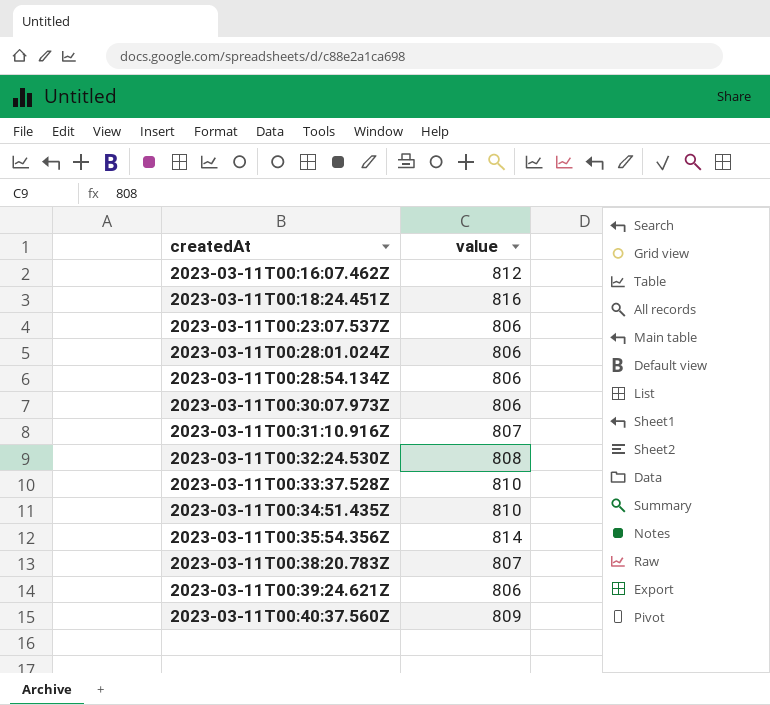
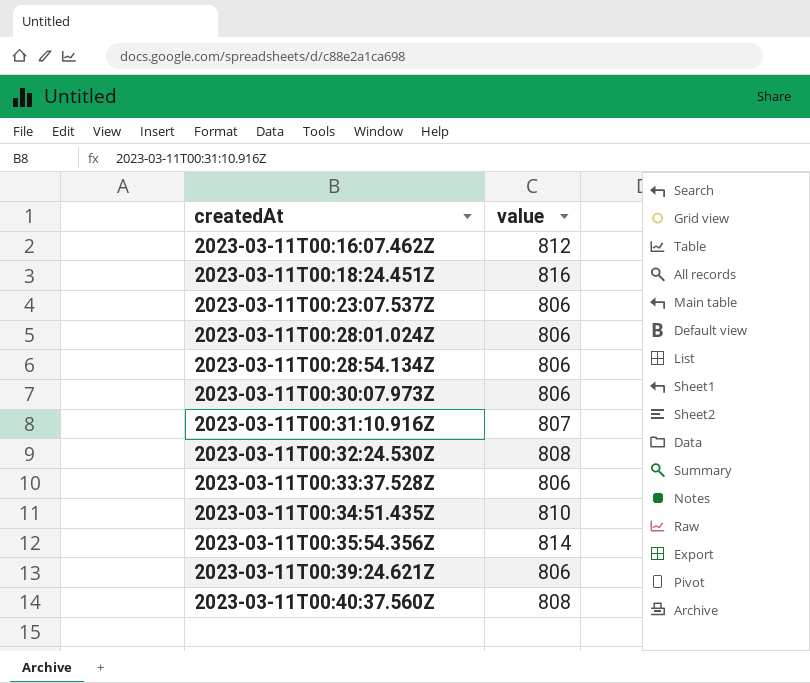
row 2023-03-11T00:38:20.783Z: 807 -> none
2023-03-11T00:33:37.528Z | value: 810 -> 806
2023-03-11T00:40:37.560Z | value: 809 -> 808

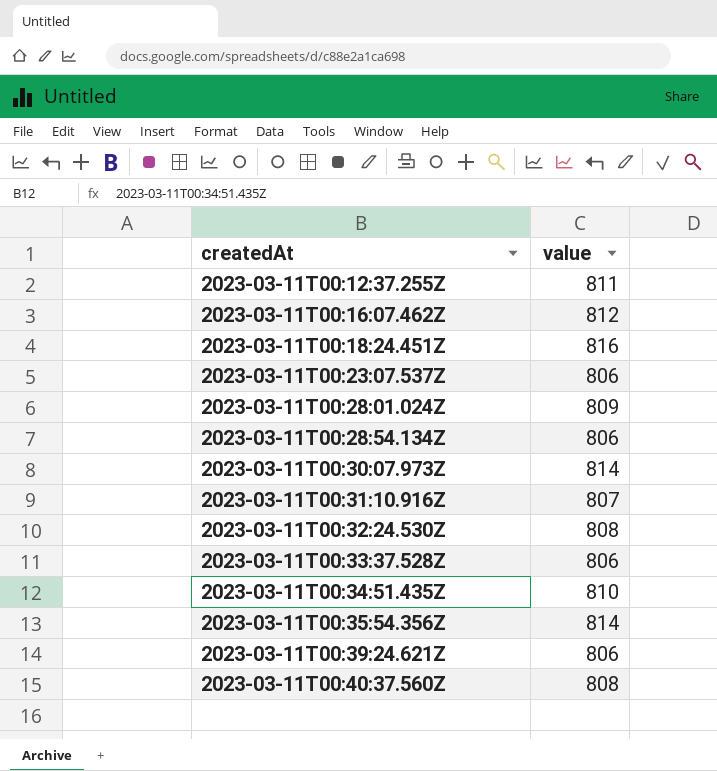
row 2023-03-11T00:12:37.255Z: none -> 811
2023-03-11T00:28:01.024Z | value: 806 -> 809
2023-03-11T00:30:07.973Z | value: 806 -> 814

